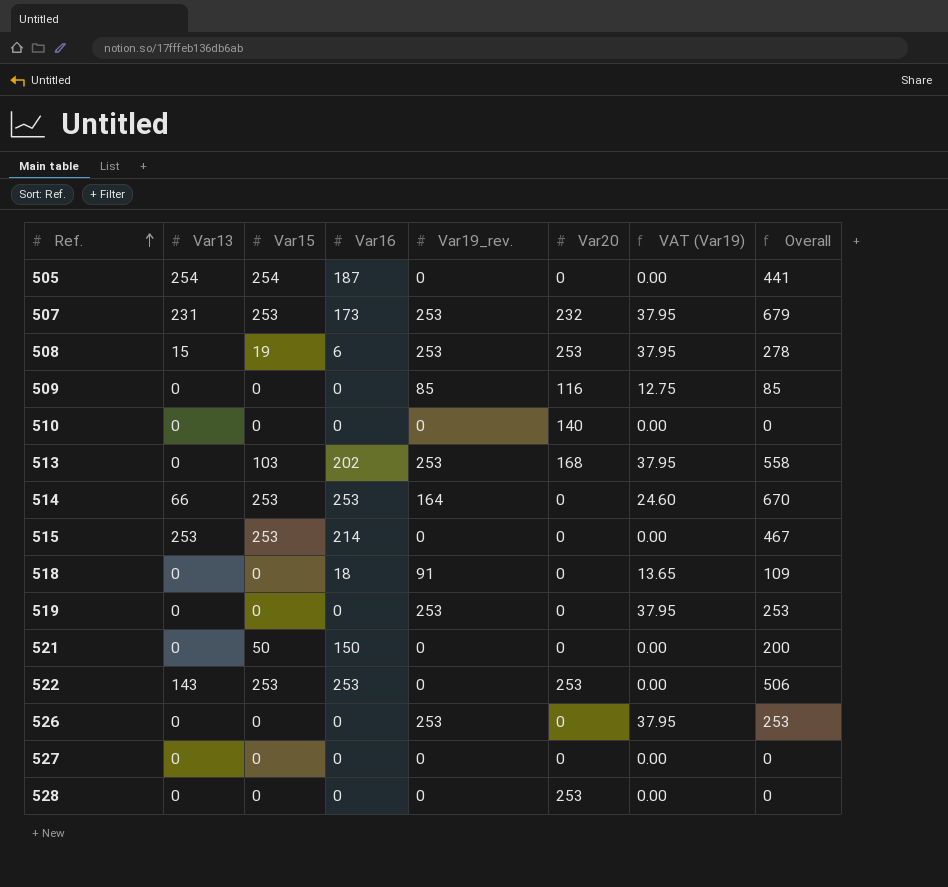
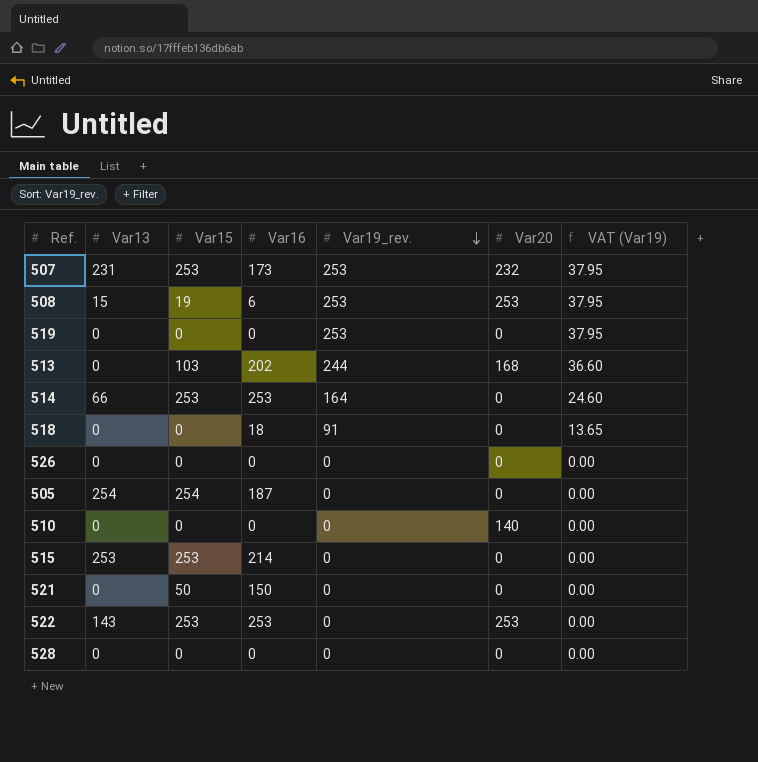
row order: Ref. ascending -> Var19_rev. descending
column Overall | formula: [Var15] + [Var16] + [Var19_rev.] -> none
row 509: 0 | 0 | 0 | 85 | 116 | 12.75 | 85 -> none
row 527: 0 | 0 | 0 | 0 | 0 | 0.00 | 0 -> none
513 | Var19_rev.: 253 -> 244
513 | VAT (Var19): 37.95 -> 36.60
526 | Var19_rev.: 253 -> 0
526 | VAT (Var19): 37.95 -> 0.00
528 | Var20: 253 -> 0

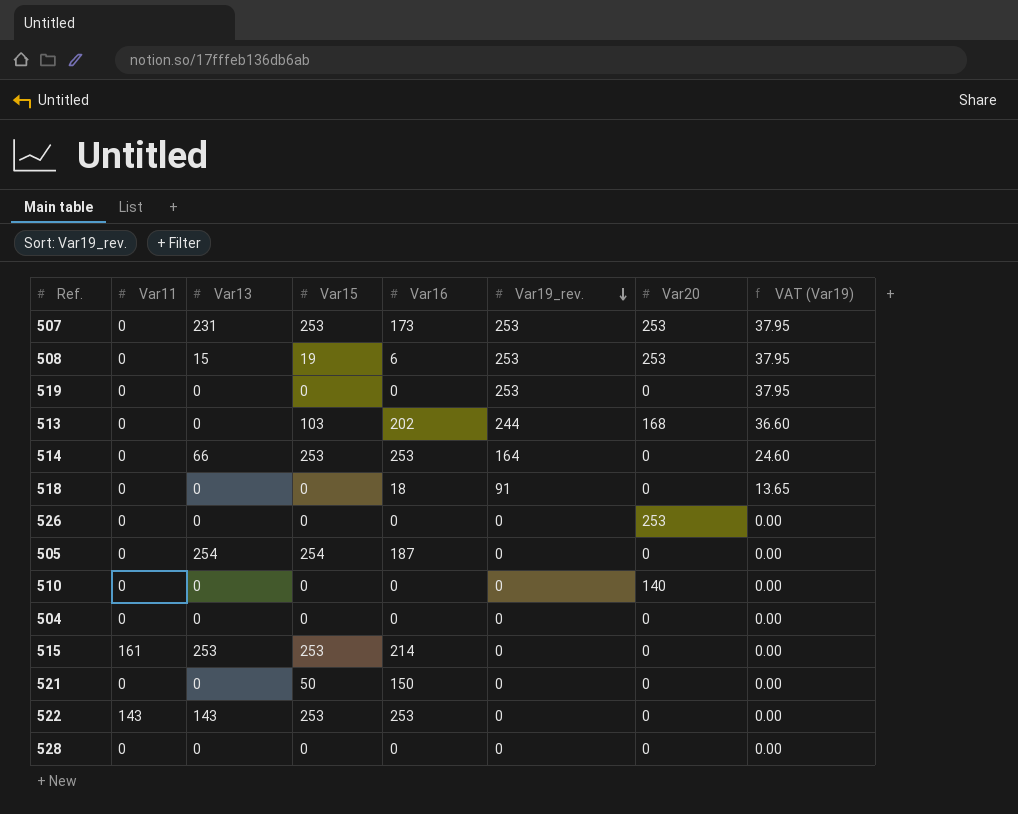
column Var11 | position: none -> 2
507 | Var20: 232 -> 253
526 | Var20: 0 -> 253
row 504: none -> 0 | 0 | 0 | 0 | 0 | 0 | 0.00
522 | Var20: 253 -> 0

